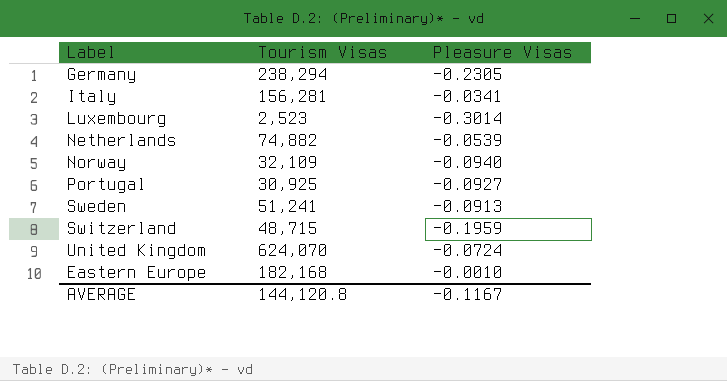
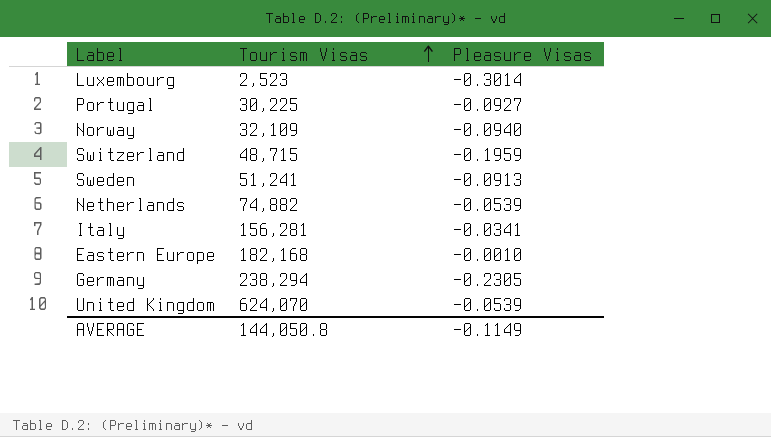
row order: none -> Tourism Visas ascending
Portugal | Tourism Visas: 30,925 -> 30,225
United Kingdom | Pleasure Visas: -0.0724 -> -0.0539
AVERAGE | Tourism Visas: 144,120.8 -> 144,050.8
AVERAGE | Pleasure Visas: -0.1167 -> -0.1149

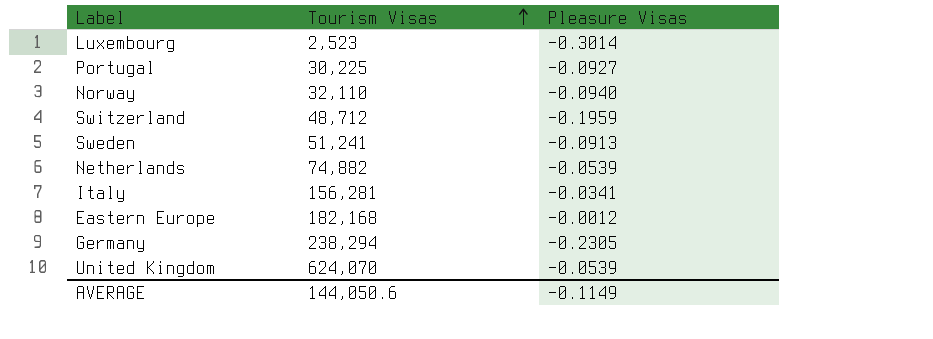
Norway | Tourism Visas: 32,109 -> 32,110
Switzerland | Tourism Visas: 48,715 -> 48,712
Eastern Europe | Pleasure Visas: -0.0010 -> -0.0012
AVERAGE | Tourism Visas: 144,050.8 -> 144,050.6

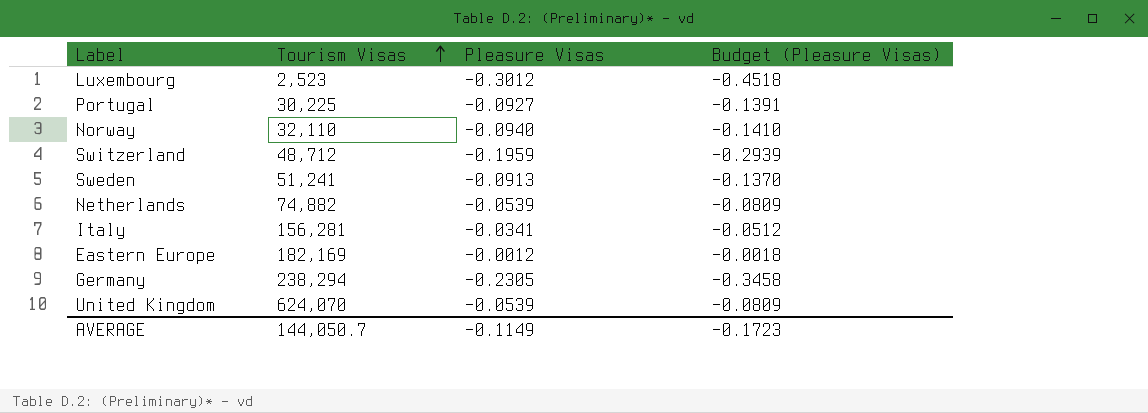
column Budget (Pleasure Visas) | formula: none -> [Pleasure Visas] * 1.5
Luxembourg | Pleasure Visas: -0.3014 -> -0.3012
Eastern Europe | Tourism Visas: 182,168 -> 182,169
AVERAGE | Tourism Visas: 144,050.6 -> 144,050.7

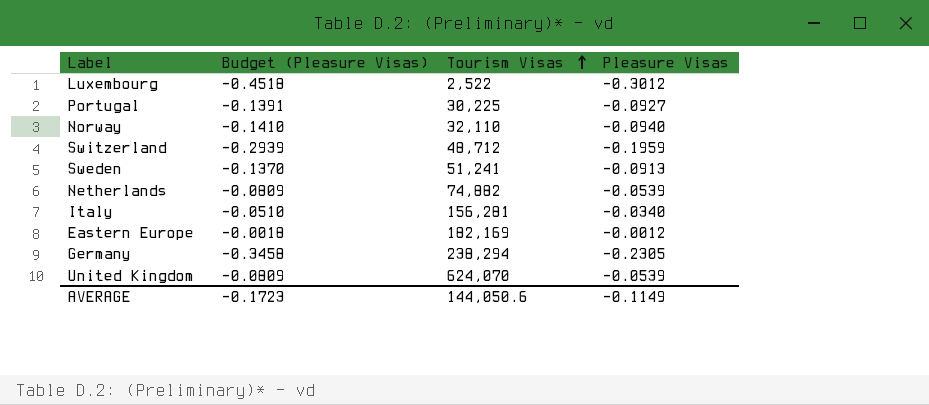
column Budget (Pleasure Visas) | position: 4 -> 2
Luxembourg | Tourism Visas: 2,523 -> 2,522
Italy | Budget (Pleasure Visas): -0.0512 -> -0.0510
Italy | Pleasure Visas: -0.0341 -> -0.0340
AVERAGE | Tourism Visas: 144,050.7 -> 144,050.6

